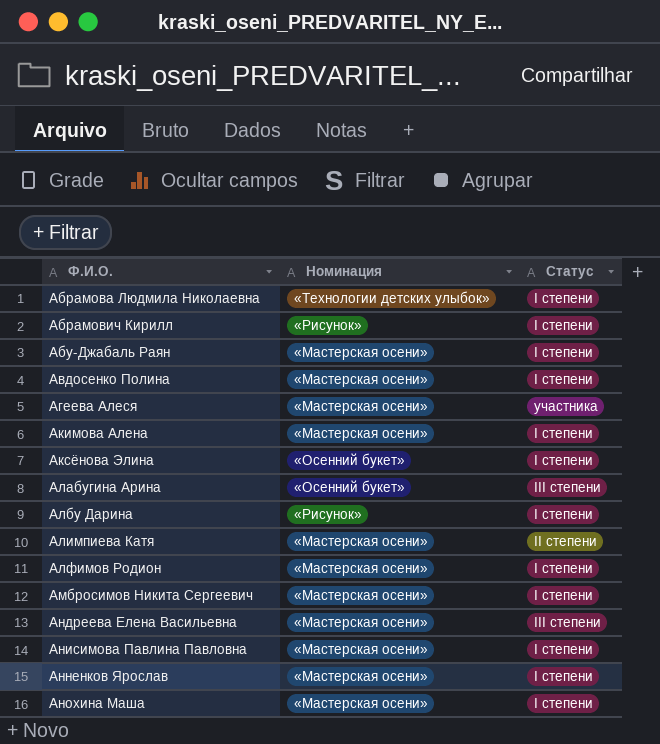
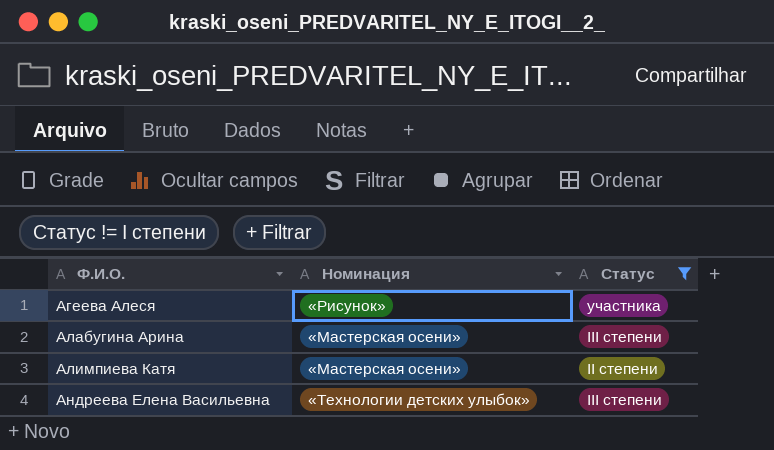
filter: none -> Статус != I степени
Агеева Алеся | Номинация: «Мастерская осени» -> «Рисунок»
Алабугина Арина | Номинация: «Осенний букет» -> «Мастерская осени»
Андреева Елена Васильевна | Номинация: «Мастерская осени» -> «Технологии детских улыбок»

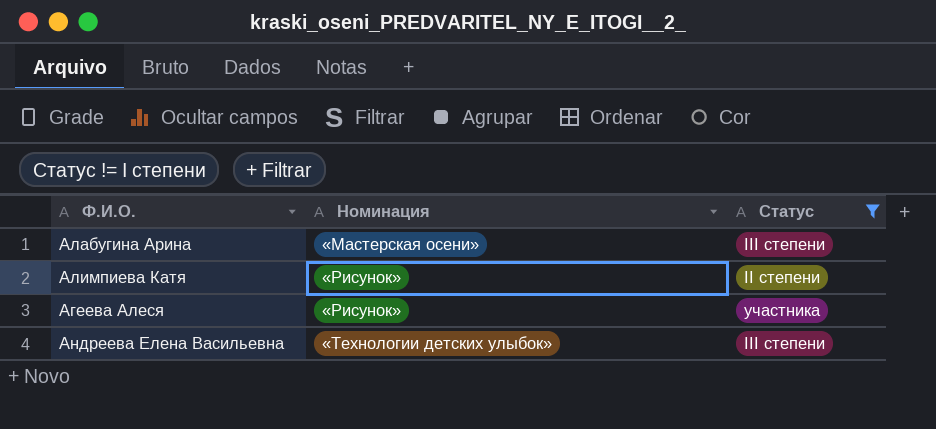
row order: Ф.И.О. ascending -> Номинация ascending
Алимпиева Катя | Номинация: «Мастерская осени» -> «Рисунок»

